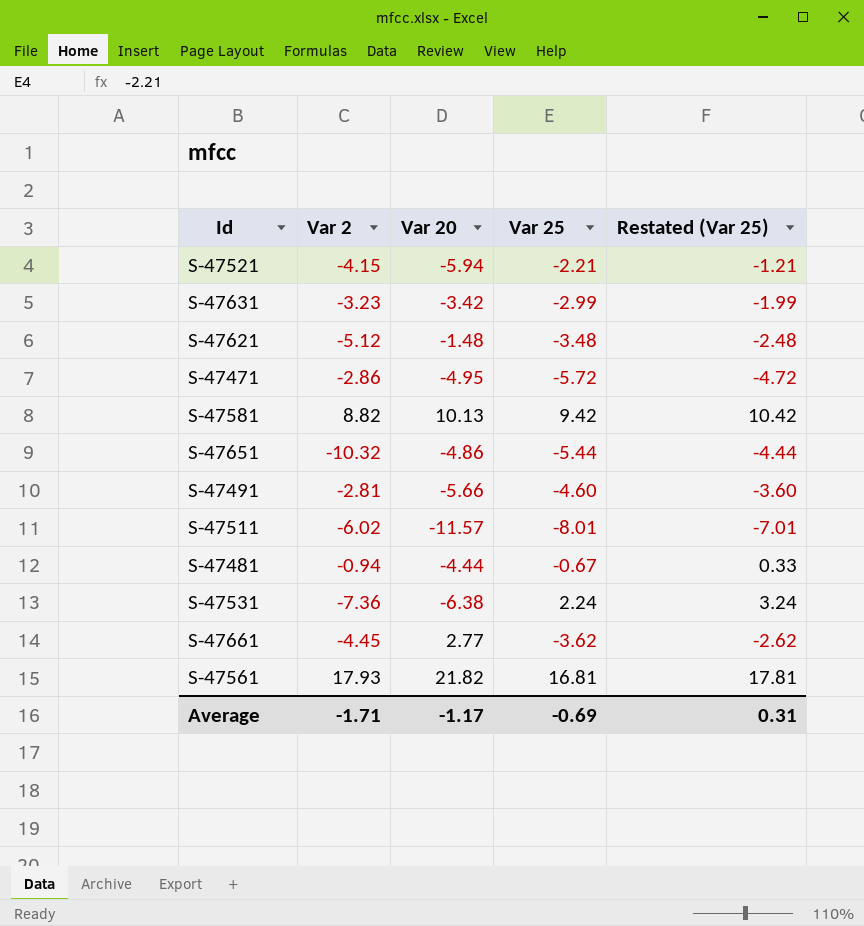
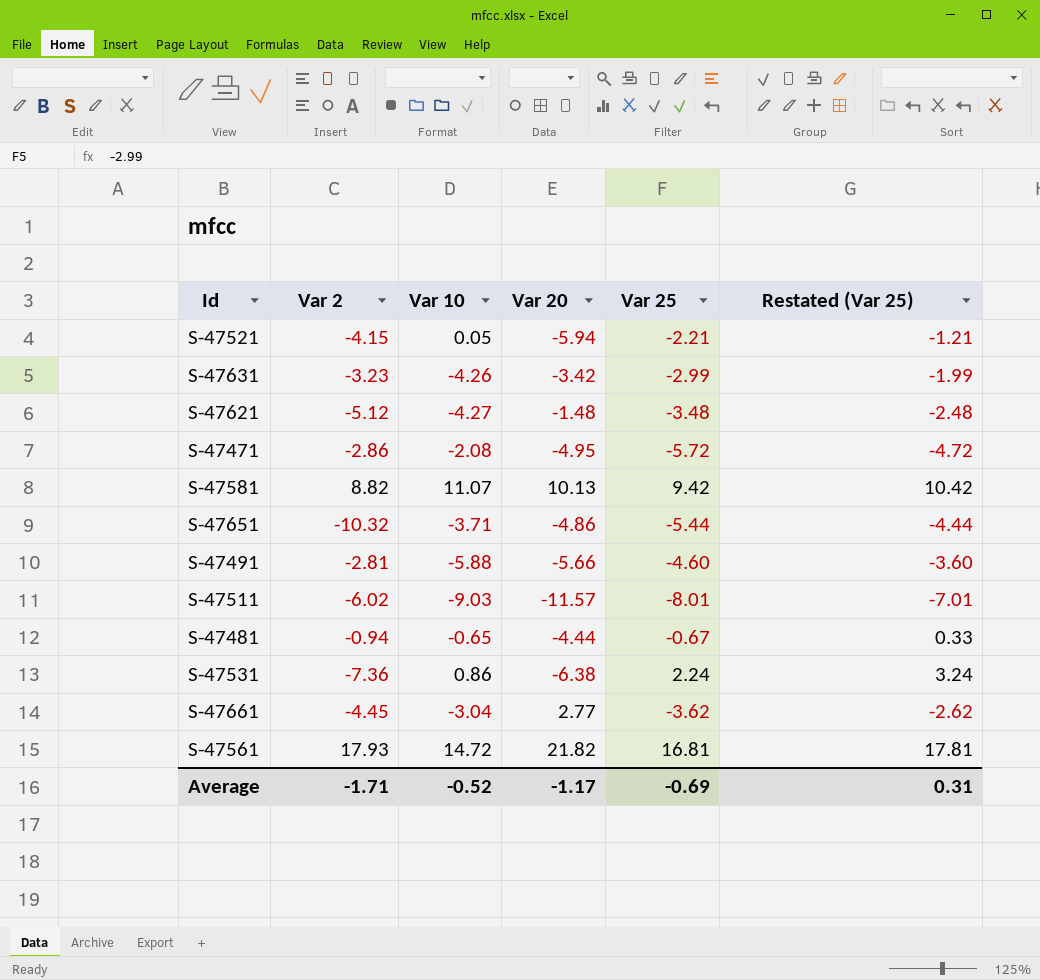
column Var 10 | position: none -> 3

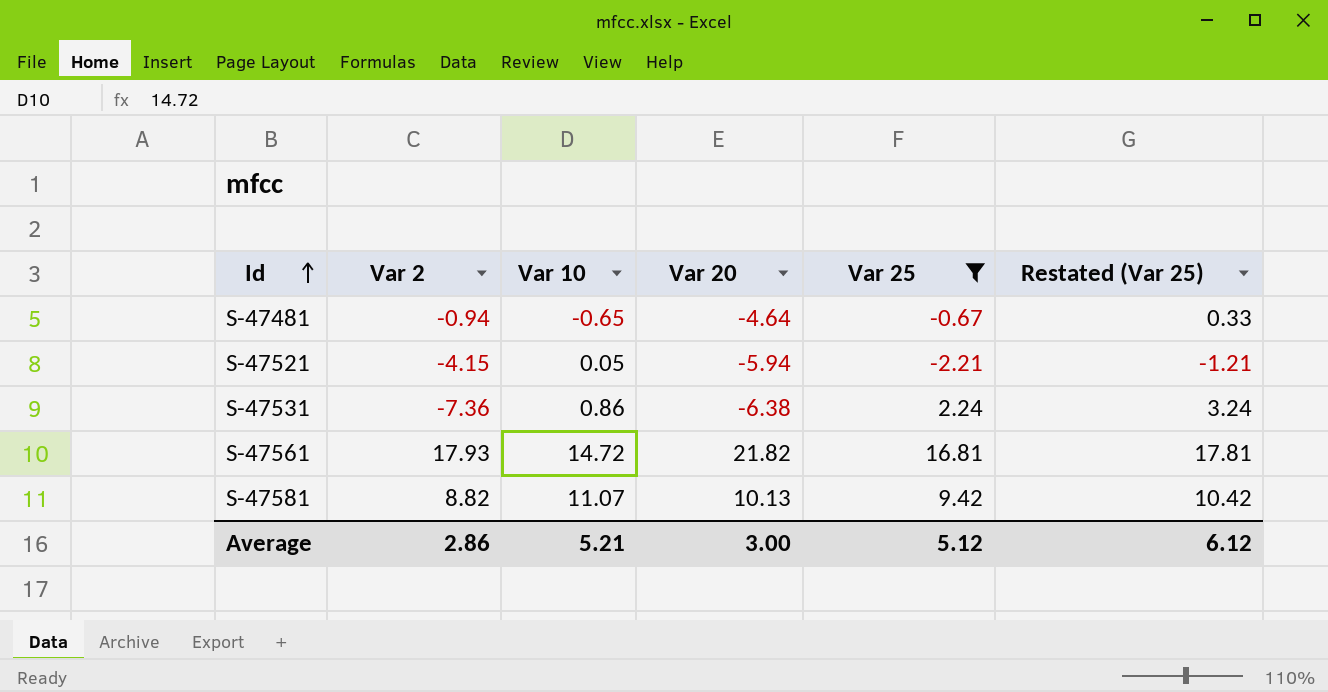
filter: none -> Var 25 >= -2.21
row order: none -> Id ascending
S-47481 | Var 20: -4.44 -> -4.64
Average | Var 2: -1.71 -> 2.86
Average | Var 10: -0.52 -> 5.21
Average | Var 20: -1.17 -> 3.00
Average | Var 25: -0.69 -> 5.12
Average | Restated (Var 25): 0.31 -> 6.12

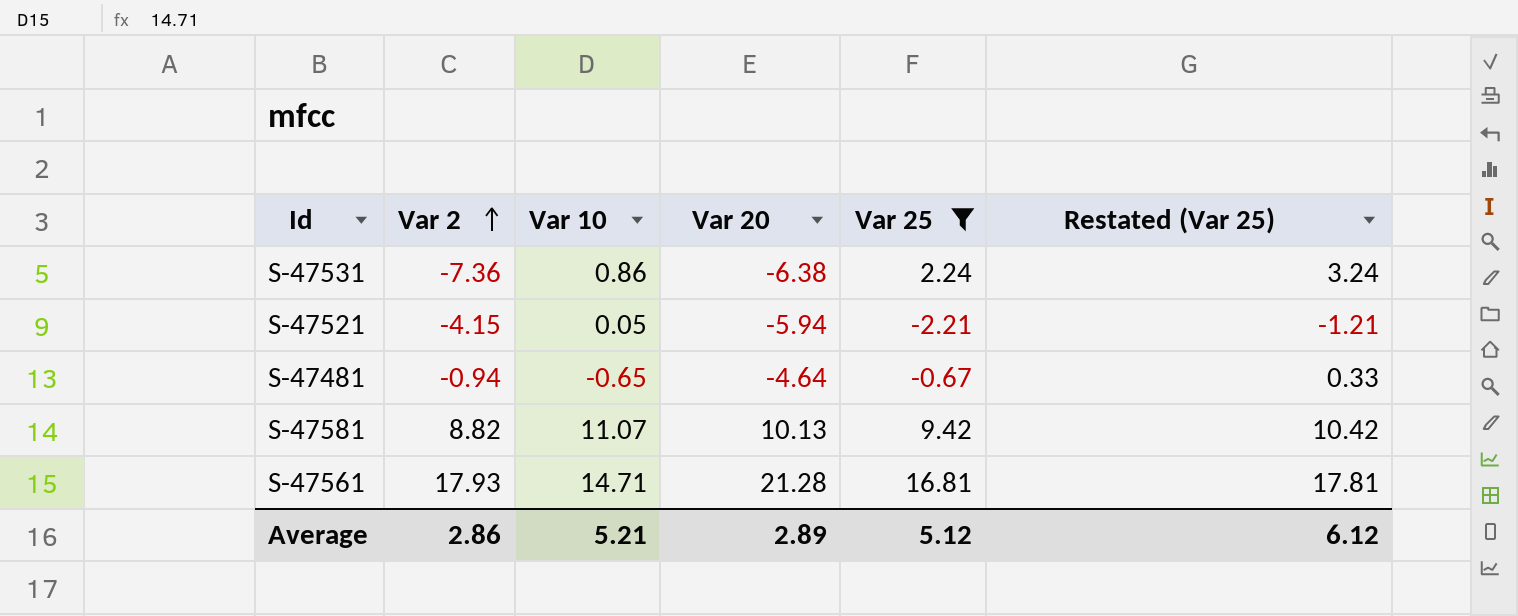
row order: Id ascending -> Var 2 ascending
S-47561 | Var 10: 14.72 -> 14.71
S-47561 | Var 20: 21.82 -> 21.28
Average | Var 20: 3.00 -> 2.89

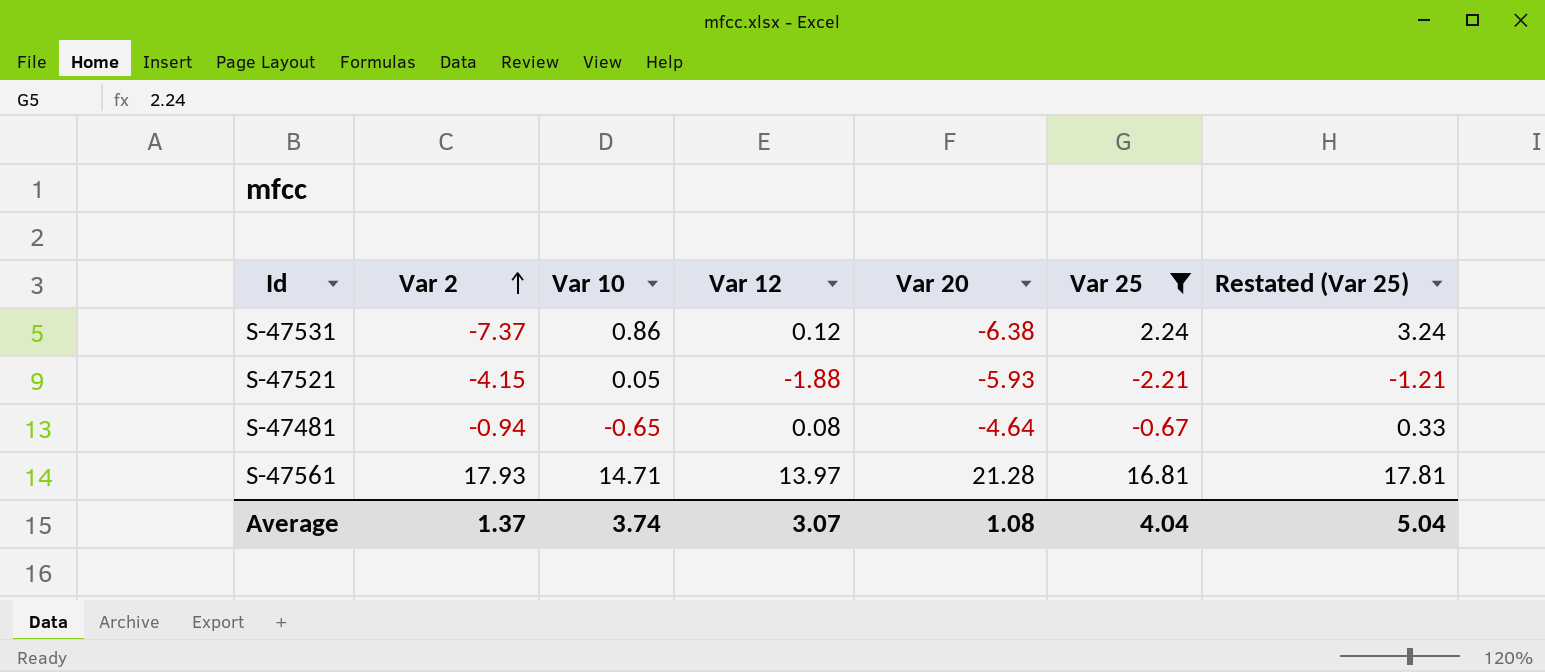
column Var 12 | position: none -> 4
row S-47581: 8.82 | 11.07 | 10.13 | 9.42 | 10.42 -> none
S-47531 | Var 2: -7.36 -> -7.37
S-47521 | Var 20: -5.94 -> -5.93
Average | Var 2: 2.86 -> 1.37
Average | Var 10: 5.21 -> 3.74
Average | Var 20: 2.89 -> 1.08
Average | Var 25: 5.12 -> 4.04
Average | Restated (Var 25): 6.12 -> 5.04

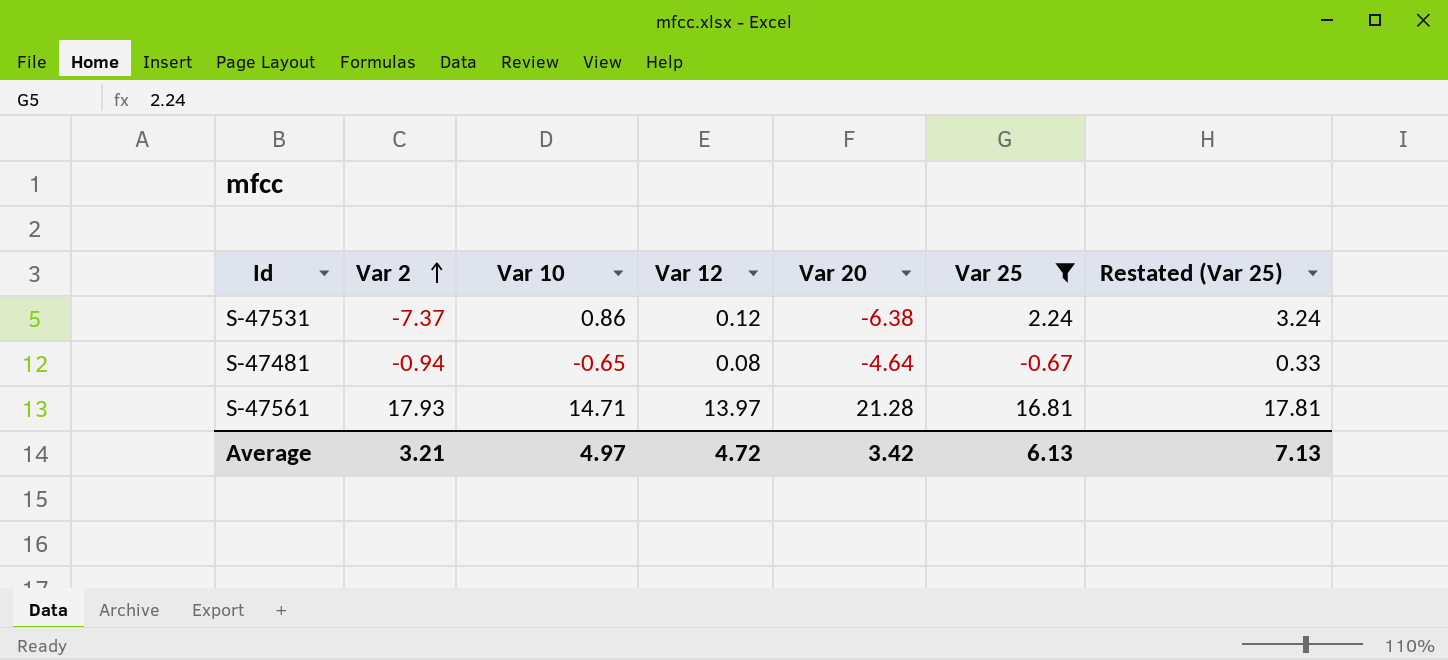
row S-47521: -4.15 | 0.05 | -1.88 | -5.93 | -2.21 | -1.21 -> none
Average | Var 2: 1.37 -> 3.21
Average | Var 10: 3.74 -> 4.97
Average | Var 12: 3.07 -> 4.72
Average | Var 20: 1.08 -> 3.42
Average | Var 25: 4.04 -> 6.13
Average | Restated (Var 25): 5.04 -> 7.13

